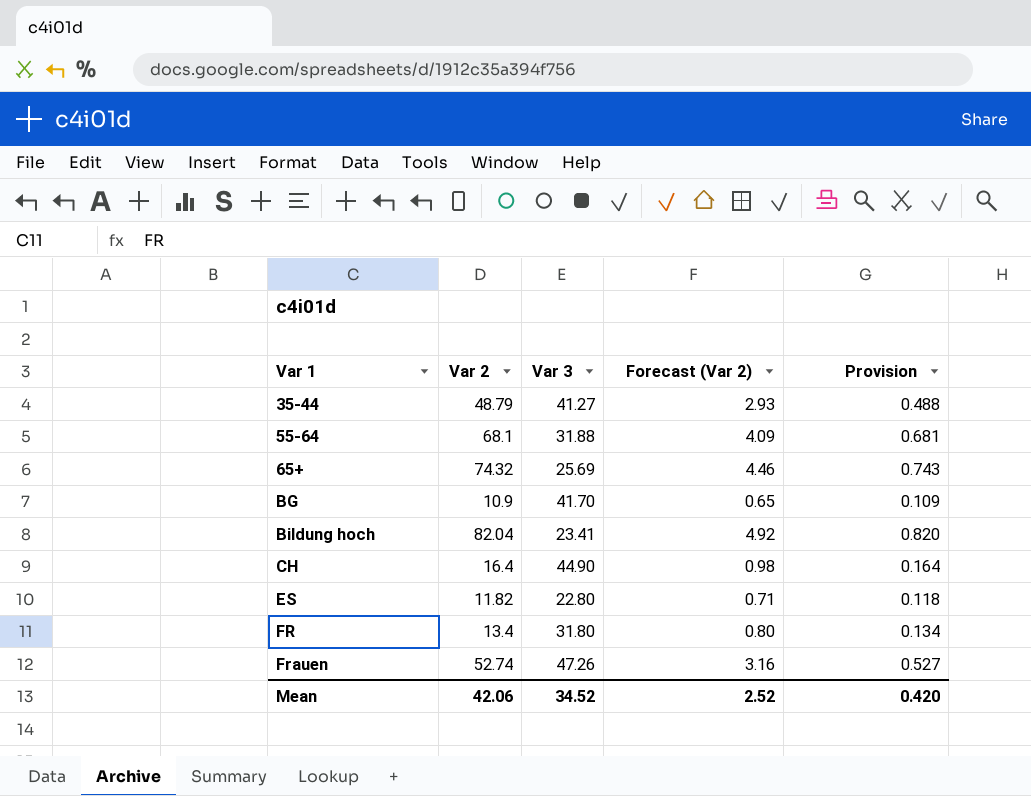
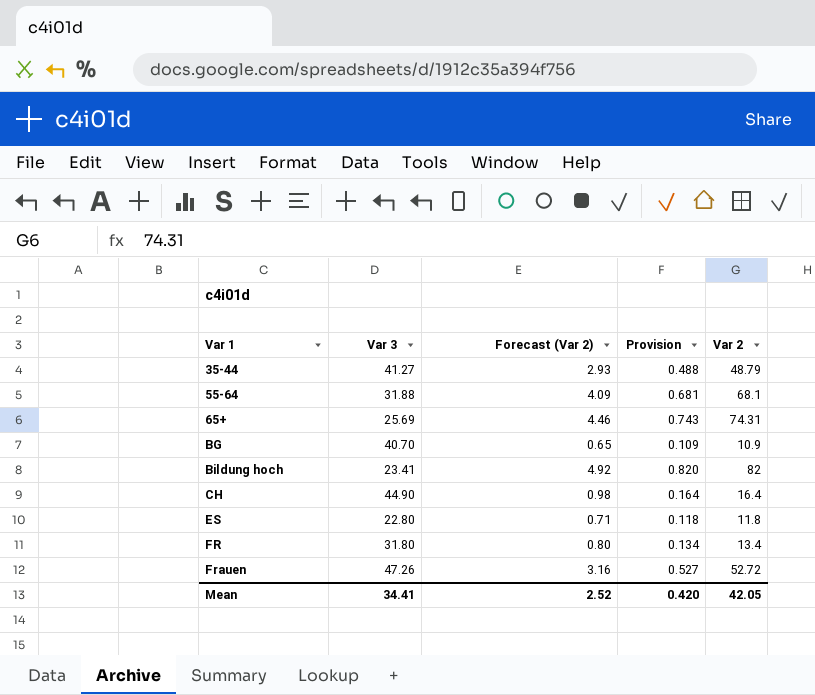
column Var 2 | position: 2 -> 5
65+ | Var 2: 74.32 -> 74.31
BG | Var 3: 41.70 -> 40.70
Bildung hoch | Var 2: 82.04 -> 82
ES | Var 2: 11.82 -> 11.8
Frauen | Var 2: 52.74 -> 52.72
Mean | Var 3: 34.52 -> 34.41
Mean | Var 2: 42.06 -> 42.05

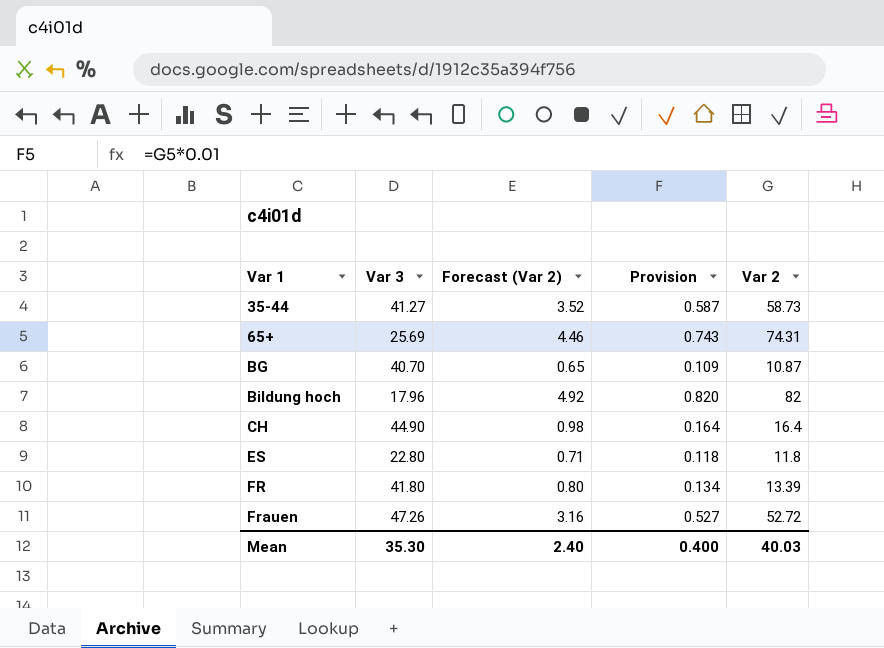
row 55-64: 31.88 | 4.09 | 0.681 | 68.1 -> none
35-44 | Forecast (Var 2): 2.93 -> 3.52
35-44 | Provision: 0.488 -> 0.587
35-44 | Var 2: 48.79 -> 58.73
BG | Var 2: 10.9 -> 10.87
Bildung hoch | Var 3: 23.41 -> 17.96
FR | Var 3: 31.80 -> 41.80
FR | Var 2: 13.4 -> 13.39
Mean | Var 3: 34.41 -> 35.30
Mean | Forecast (Var 2): 2.52 -> 2.40
Mean | Provision: 0.420 -> 0.400
Mean | Var 2: 42.05 -> 40.03

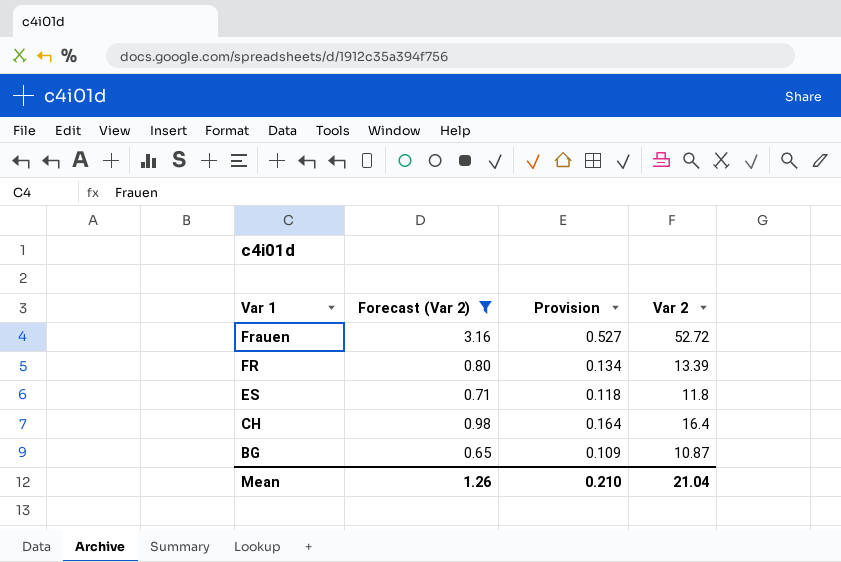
filter: none -> Forecast (Var 2) <= 3.16
row order: Var 1 ascending -> Var 1 descending
column Var 3 | position: 2 -> none
Mean | Forecast (Var 2): 2.40 -> 1.26
Mean | Provision: 0.400 -> 0.210
Mean | Var 2: 40.03 -> 21.04

